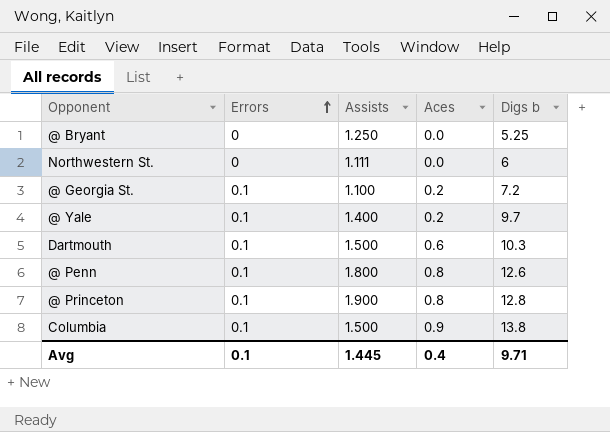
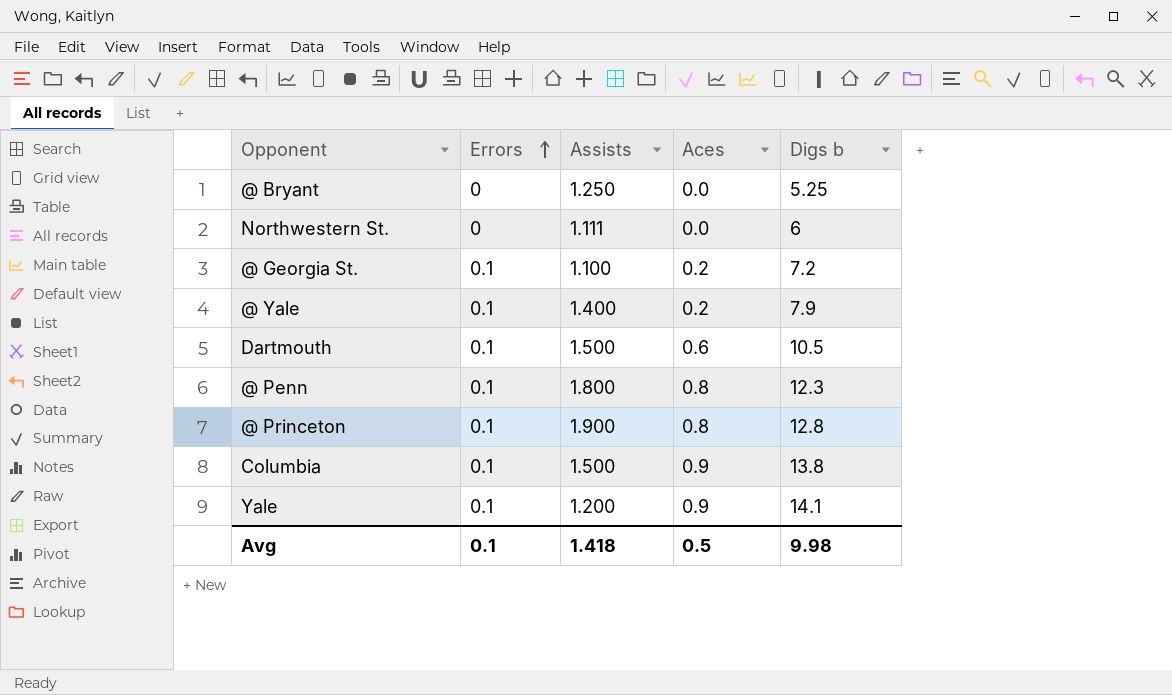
@ Yale | Digs b: 9.7 -> 7.9
Dartmouth | Digs b: 10.3 -> 10.5
@ Penn | Digs b: 12.6 -> 12.3
row Yale: none -> 0.1 | 1.200 | 0.9 | 14.1
Avg | Assists: 1.445 -> 1.418
Avg | Aces: 0.4 -> 0.5
Avg | Digs b: 9.71 -> 9.98

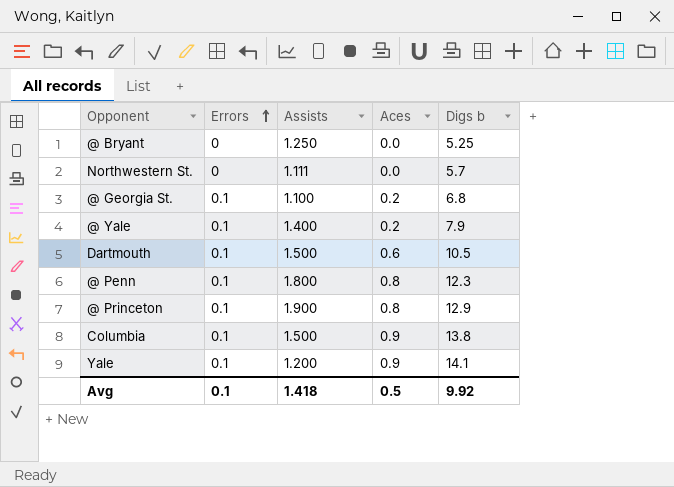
Northwestern St. | Digs b: 6 -> 5.7
@ Georgia St. | Digs b: 7.2 -> 6.8
@ Princeton | Digs b: 12.8 -> 12.9
Avg | Digs b: 9.98 -> 9.92

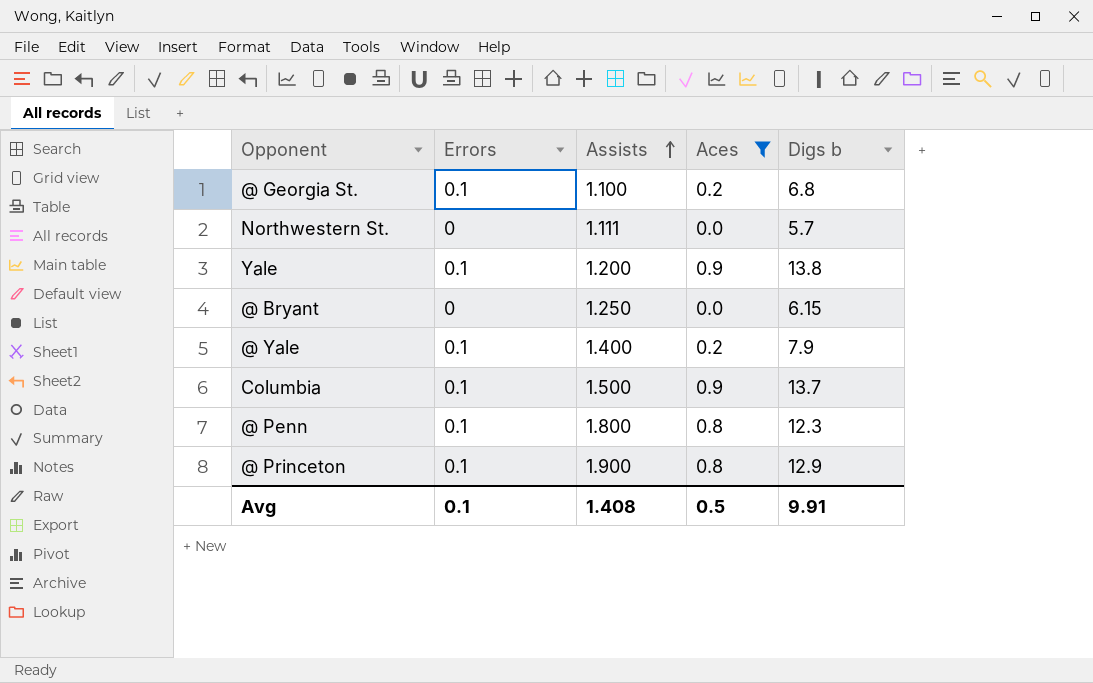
filter: none -> Aces != 0.6
row order: Errors ascending -> Assists ascending
Yale | Digs b: 14.1 -> 13.8
@ Bryant | Digs b: 5.25 -> 6.15
Columbia | Digs b: 13.8 -> 13.7
Avg | Assists: 1.418 -> 1.408
Avg | Digs b: 9.92 -> 9.91

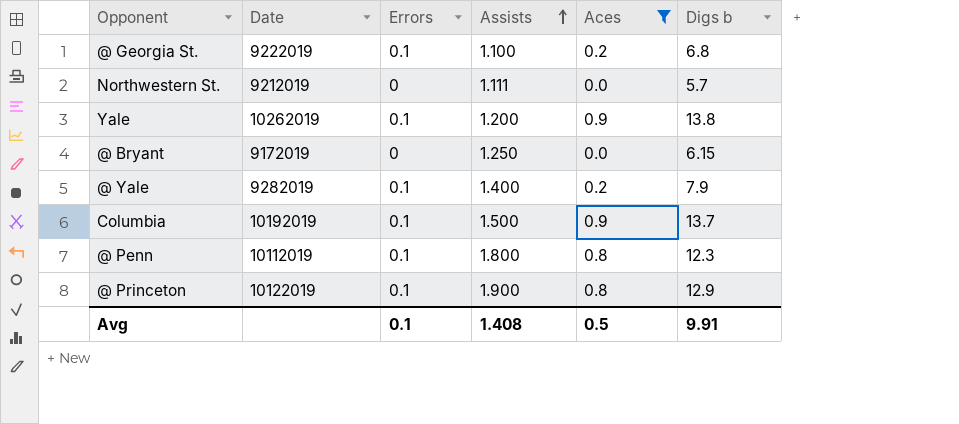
column Date | position: none -> 2

